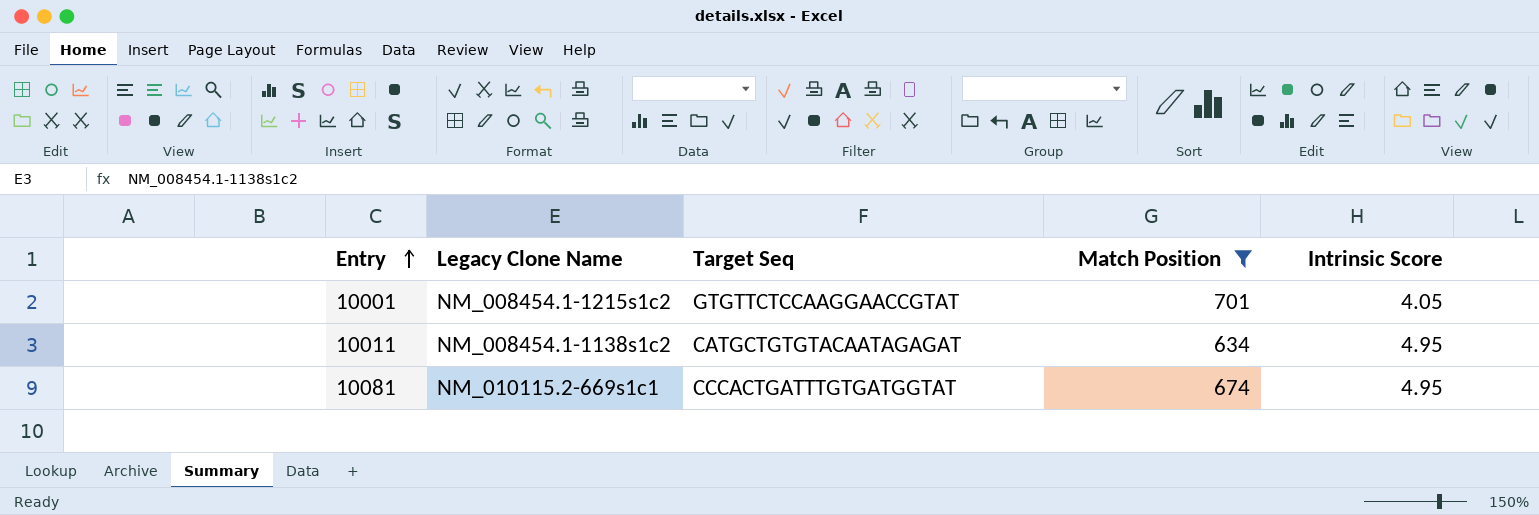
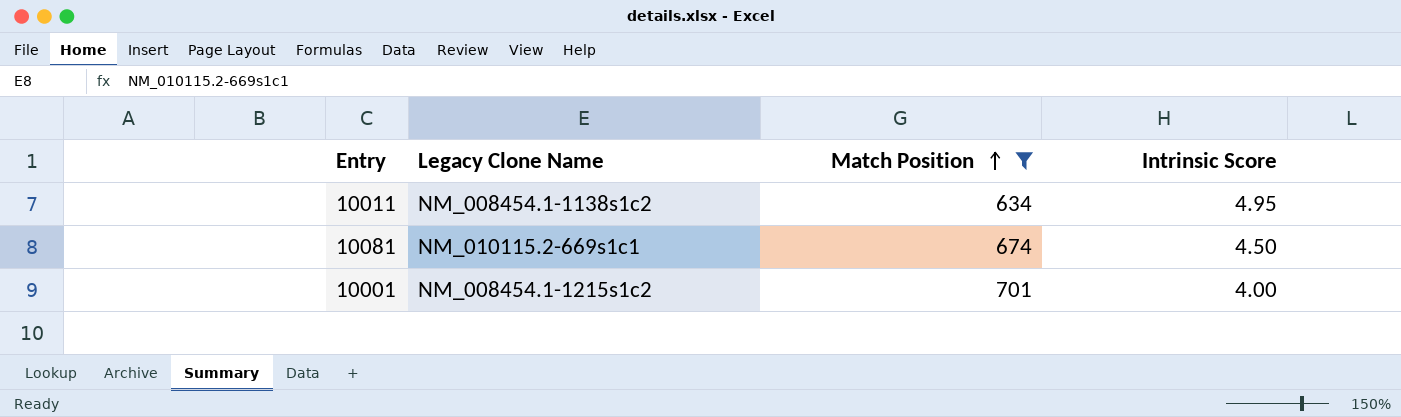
row order: Entry ascending -> Match Position ascending
column Target Seq | position: 3 -> none
10081 | Intrinsic Score: 4.95 -> 4.50
10001 | Intrinsic Score: 4.05 -> 4.00

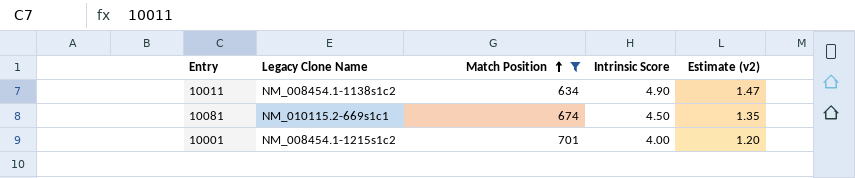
column Estimate (v2) | formula: none -> [Intrinsic Score] * 0.3
10011 | Intrinsic Score: 4.95 -> 4.90

